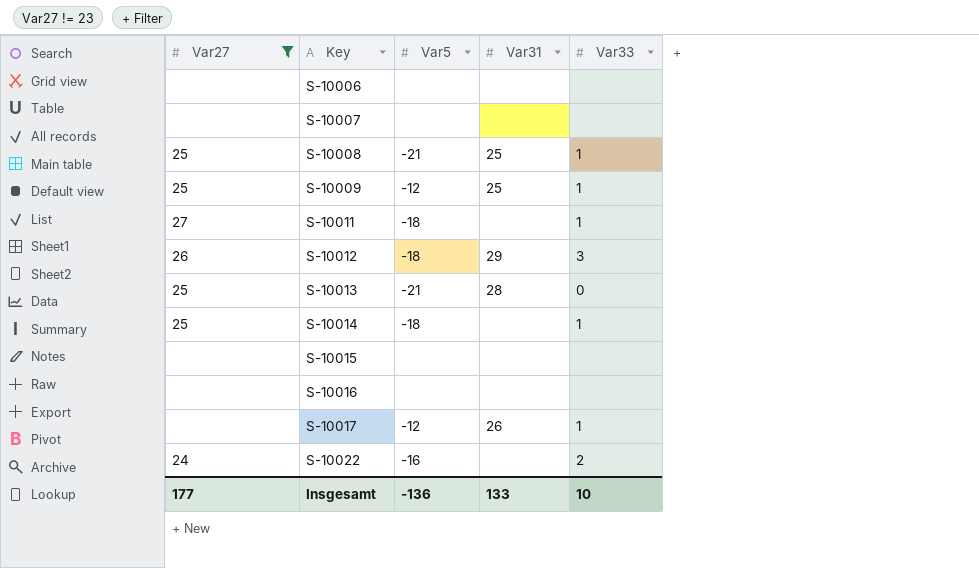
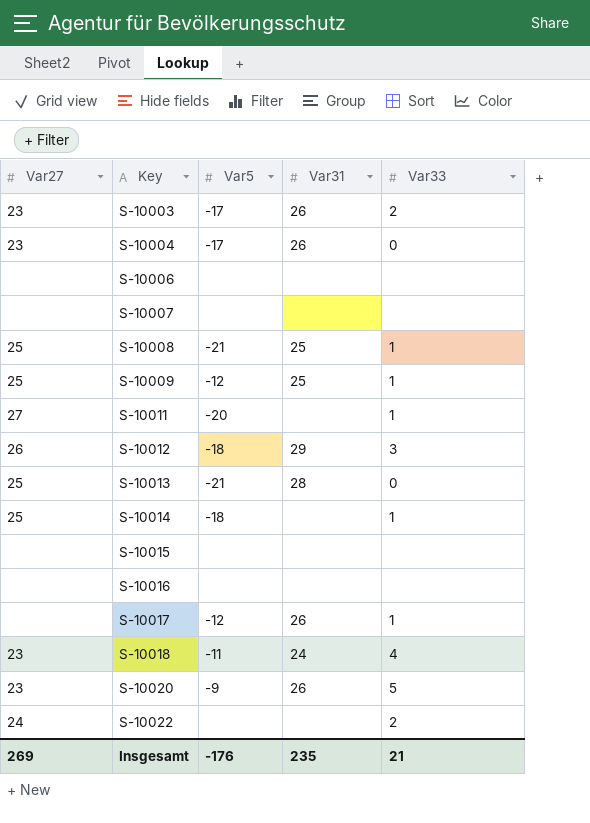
filter: Var27 != 23 -> none
S-10011 | Var5: -18 -> -20
S-10022 | Var5: -16 -> none
Insgesamt | Var27: 177 -> 269
Insgesamt | Var5: -136 -> -176
Insgesamt | Var31: 133 -> 235
Insgesamt | Var33: 10 -> 21

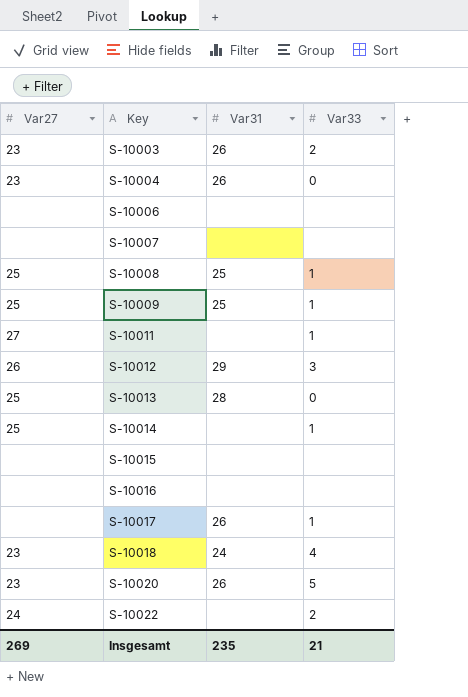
column Var5 | position: 3 -> none

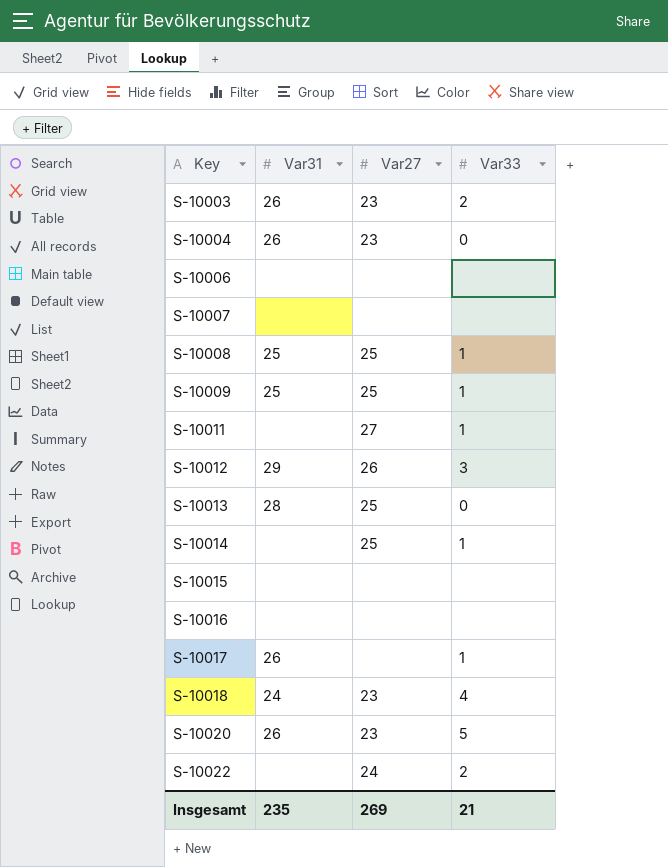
column Var27 | position: 1 -> 3

